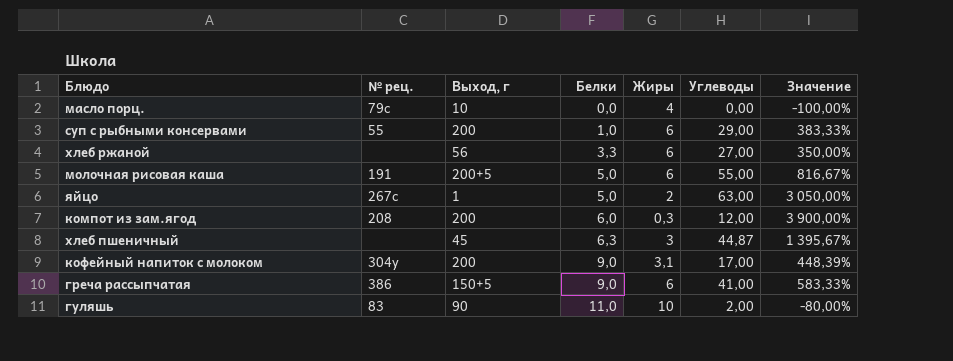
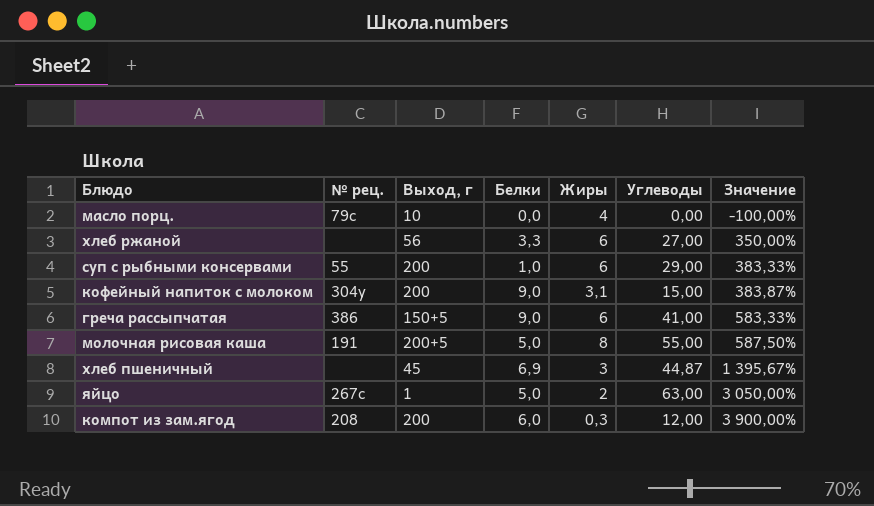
row order: Белки ascending -> Значение ascending
row гуляшь: 83 | 90 | 11,0 | 10 | 2,00 | -80,00% -> none
кофейный напиток с молоком | Углеводы: 17,00 -> 15,00
кофейный напиток с молоком | Значение: 448,39% -> 383,87%
молочная рисовая каша | Жиры: 6 -> 8
молочная рисовая каша | Значение: 816,67% -> 587,50%
хлеб пшеничный | Белки: 6,3 -> 6,9

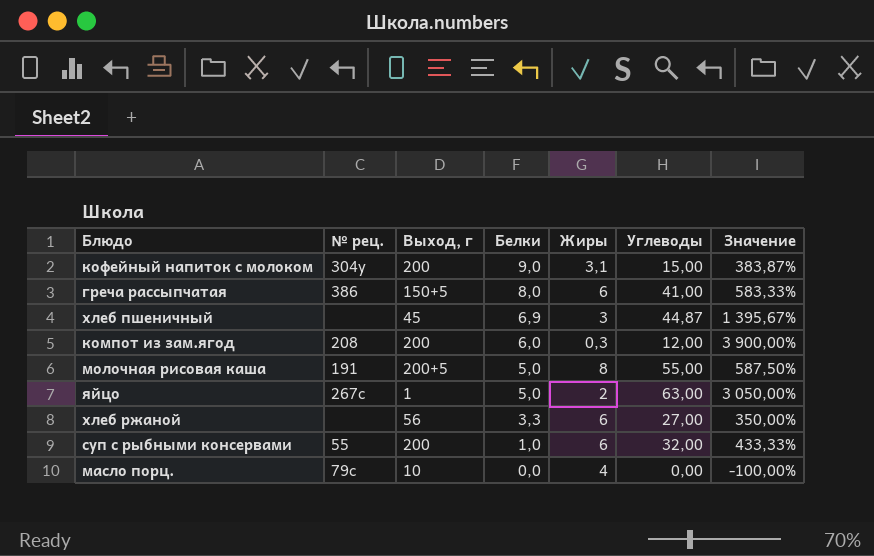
row order: Значение ascending -> Белки descending
греча рассыпчатая | Белки: 9,0 -> 8,0
суп с рыбными консервами | Углеводы: 29,00 -> 32,00
суп с рыбными консервами | Значение: 383,33% -> 433,33%

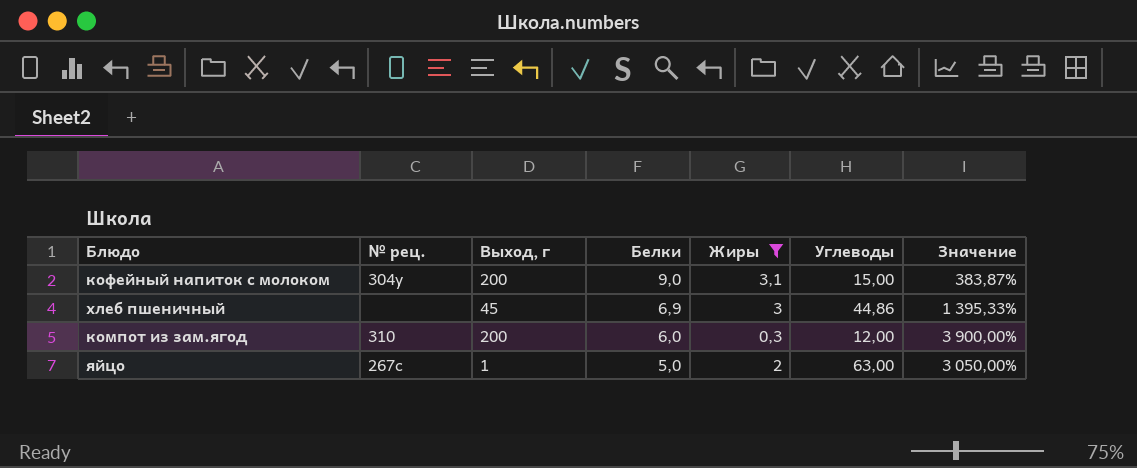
filter: none -> Жиры <= 3,1
хлеб пшеничный | Углеводы: 44,87 -> 44,86
хлеб пшеничный | Значение: 1 395,67% -> 1 395,33%
компот из зам.ягод | № рец.: 208 -> 310

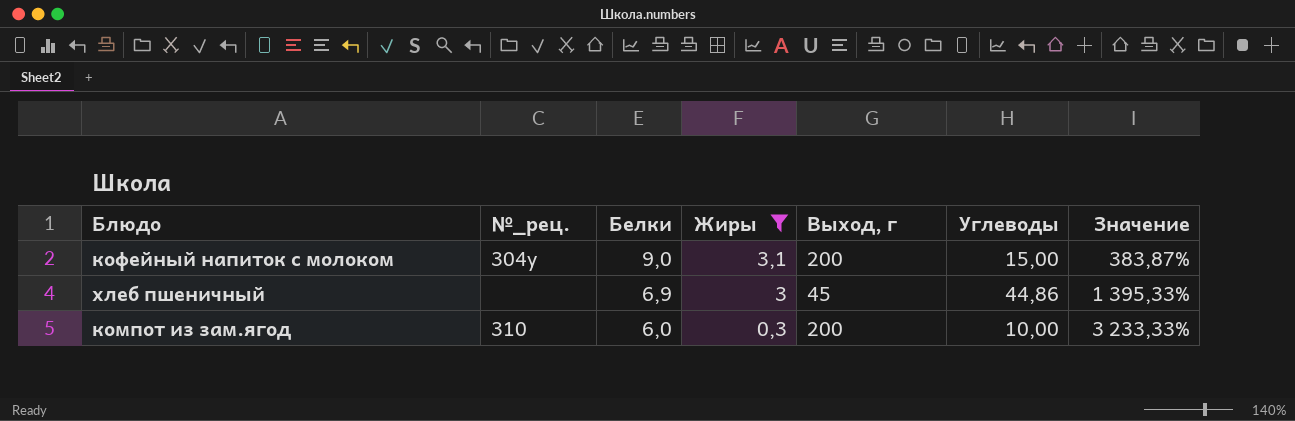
column name: № рец. -> №_рец.
column Выход, г | position: 3 -> 5
row яйцо: 267с | 1 | 5,0 | 2 | 63,00 | 3 050,00% -> none
компот из зам.ягод | Углеводы: 12,00 -> 10,00
компот из зам.ягод | Значение: 3 900,00% -> 3 233,33%

